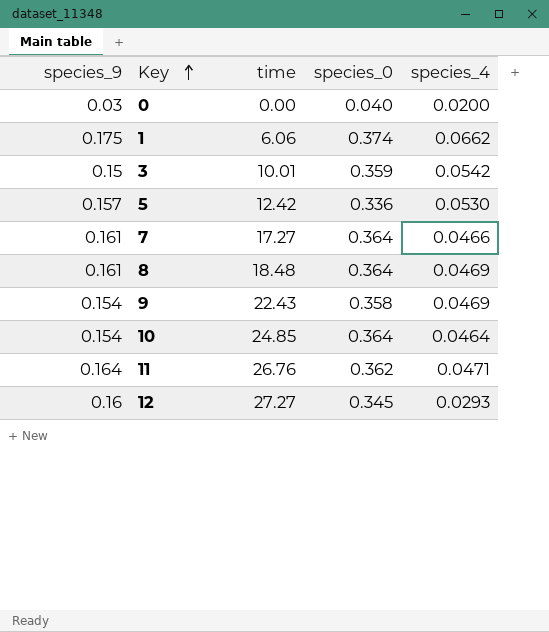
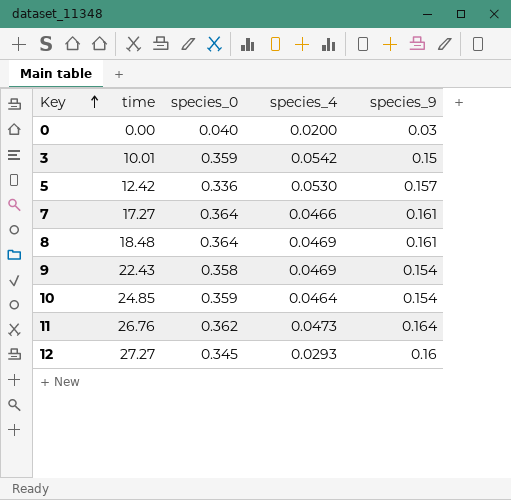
column species_9 | position: 1 -> 5
row 1: 0.175 | 6.06 | 0.374 | 0.0662 -> none
10 | species_0: 0.364 -> 0.359
11 | species_4: 0.0471 -> 0.0473

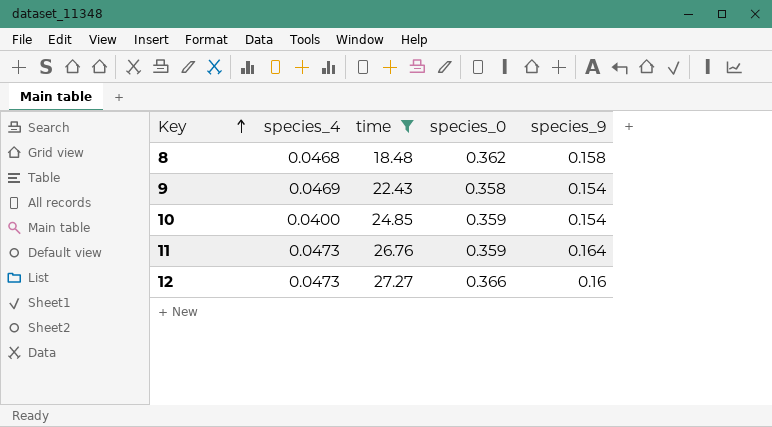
filter: none -> time >= 18.48
column species_4 | position: 4 -> 2
8 | species_4: 0.0469 -> 0.0468
8 | species_0: 0.364 -> 0.362
8 | species_9: 0.161 -> 0.158
10 | species_4: 0.0464 -> 0.0400
11 | species_0: 0.362 -> 0.359
12 | species_4: 0.0293 -> 0.0473
12 | species_0: 0.345 -> 0.366

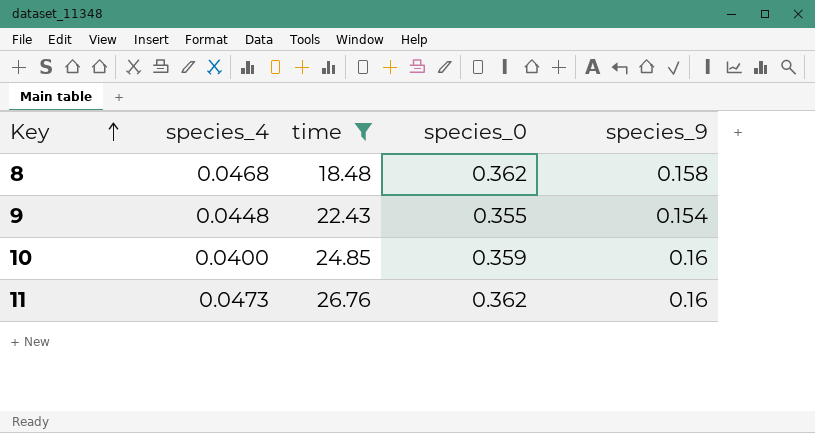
row 12: 0.0473 | 27.27 | 0.366 | 0.16 -> none
9 | species_4: 0.0469 -> 0.0448
9 | species_0: 0.358 -> 0.355
10 | species_9: 0.154 -> 0.16
11 | species_0: 0.359 -> 0.362
11 | species_9: 0.164 -> 0.16

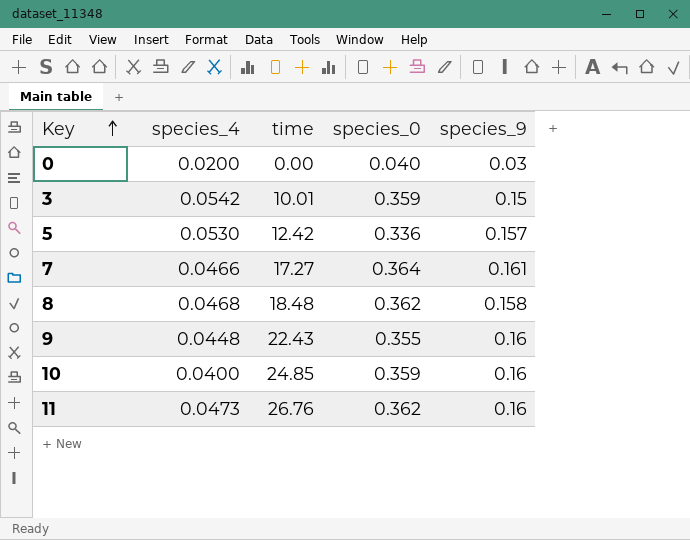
filter: time >= 18.48 -> none
9 | species_9: 0.154 -> 0.16

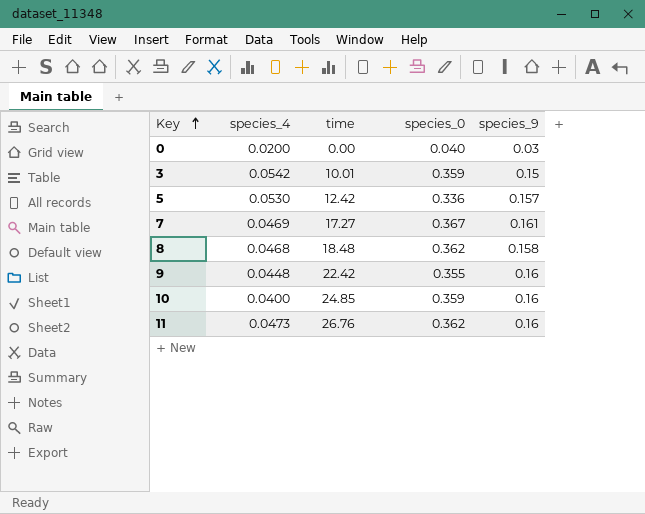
7 | species_4: 0.0466 -> 0.0469
7 | species_0: 0.364 -> 0.367
9 | time: 22.43 -> 22.42

